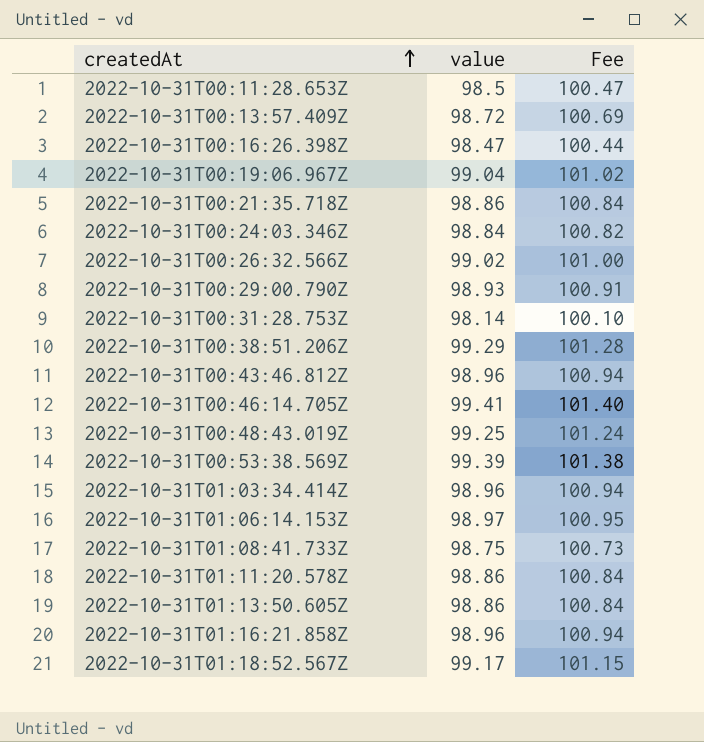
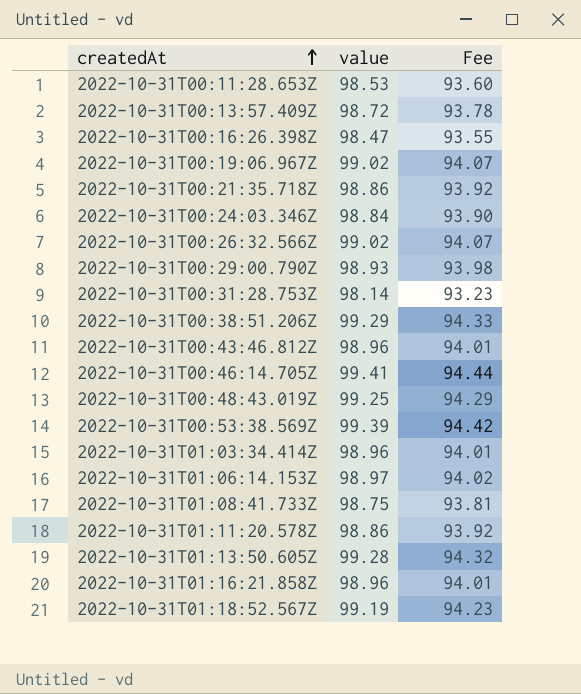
column Fee | formula: [value] * 1.02 -> [value] * 0.95
2022-10-31T00:11:28.653Z | value: 98.5 -> 98.53
2022-10-31T00:19:06.967Z | value: 99.04 -> 99.02
2022-10-31T01:13:50.605Z | value: 98.86 -> 99.28
2022-10-31T01:18:52.567Z | value: 99.17 -> 99.19

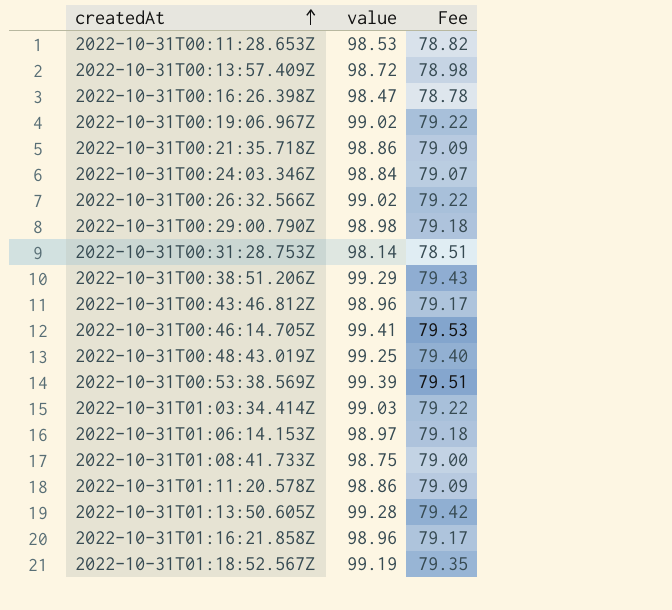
column Fee | formula: [value] * 0.95 -> [value] * 0.8
2022-10-31T00:29:00.790Z | value: 98.93 -> 98.98
2022-10-31T01:03:34.414Z | value: 98.96 -> 99.03

